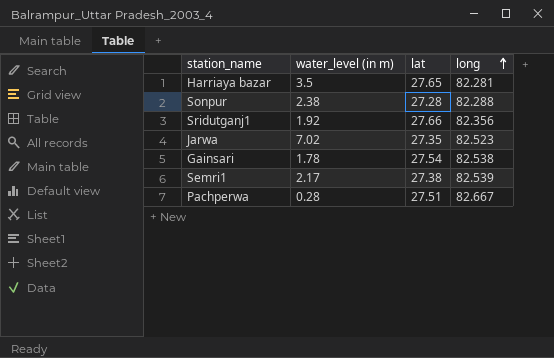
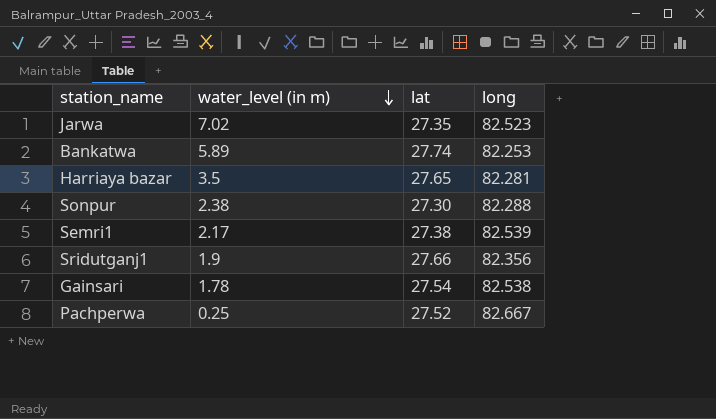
row order: long ascending -> water_level (in m) descending
row Bankatwa: none -> 5.89 | 27.74 | 82.253
Sonpur | lat: 27.28 -> 27.30
Sridutganj1 | water_level (in m): 1.92 -> 1.9
Pachperwa | water_level (in m): 0.28 -> 0.25
Pachperwa | lat: 27.51 -> 27.52

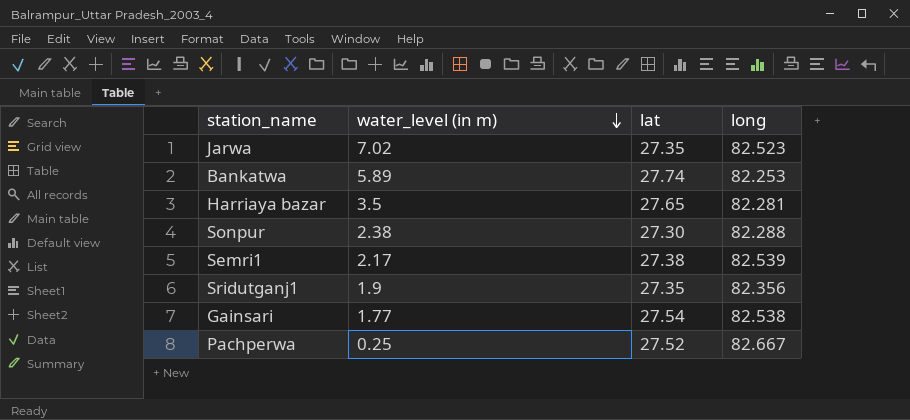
Sridutganj1 | lat: 27.66 -> 27.35
Gainsari | water_level (in m): 1.78 -> 1.77

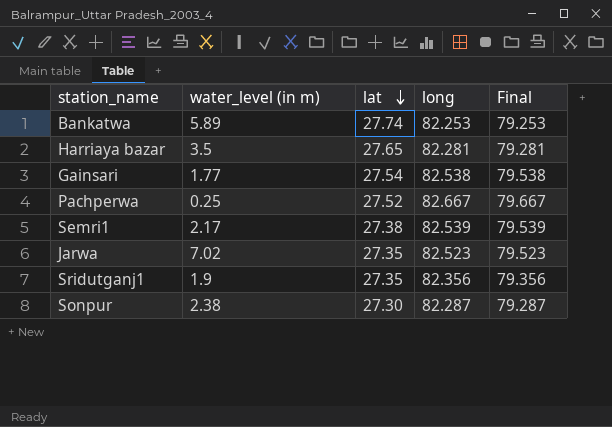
row order: water_level (in m) descending -> lat descending
column Final | formula: none -> [long] - 3
Sonpur | long: 82.288 -> 82.287

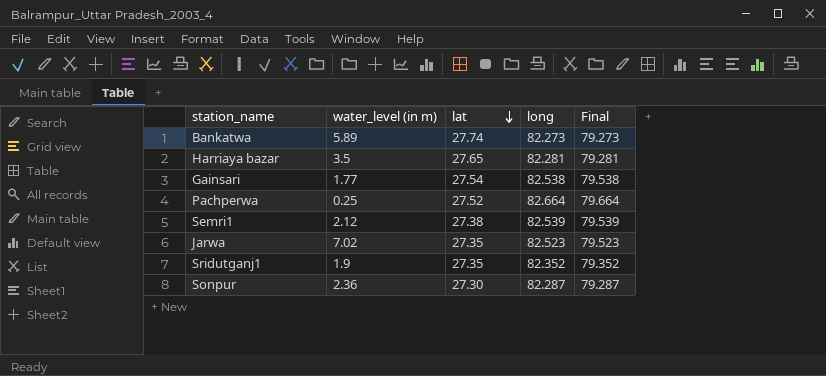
Bankatwa | long: 82.253 -> 82.273
Bankatwa | Final: 79.253 -> 79.273
Pachperwa | long: 82.667 -> 82.664
Pachperwa | Final: 79.667 -> 79.664
Semri1 | water_level (in m): 2.17 -> 2.12
Sridutganj1 | long: 82.356 -> 82.352
Sridutganj1 | Final: 79.356 -> 79.352
Sonpur | water_level (in m): 2.38 -> 2.36

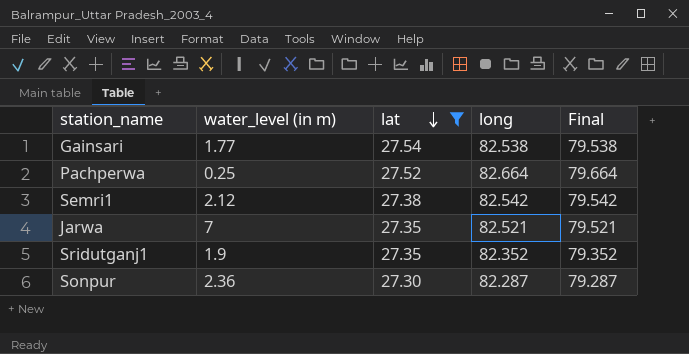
filter: none -> lat <= 27.54
Semri1 | long: 82.539 -> 82.542
Semri1 | Final: 79.539 -> 79.542
Jarwa | water_level (in m): 7.02 -> 7
Jarwa | long: 82.523 -> 82.521
Jarwa | Final: 79.523 -> 79.521

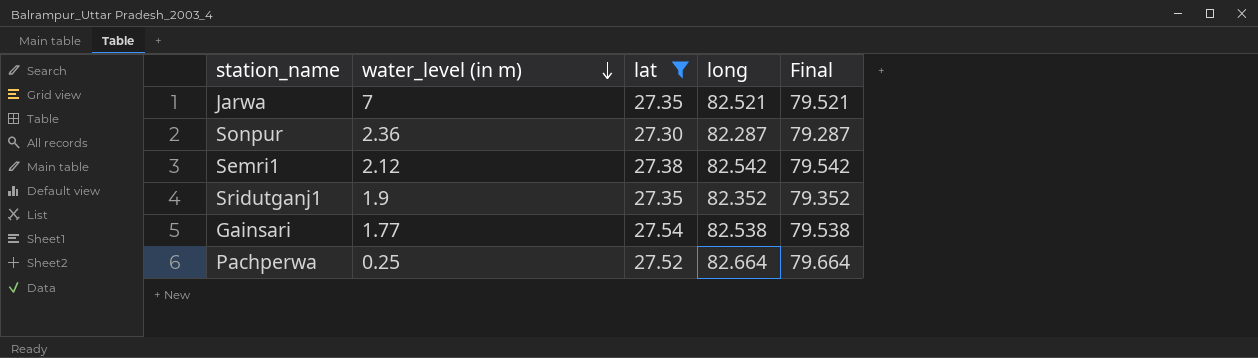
row order: lat descending -> water_level (in m) descending

